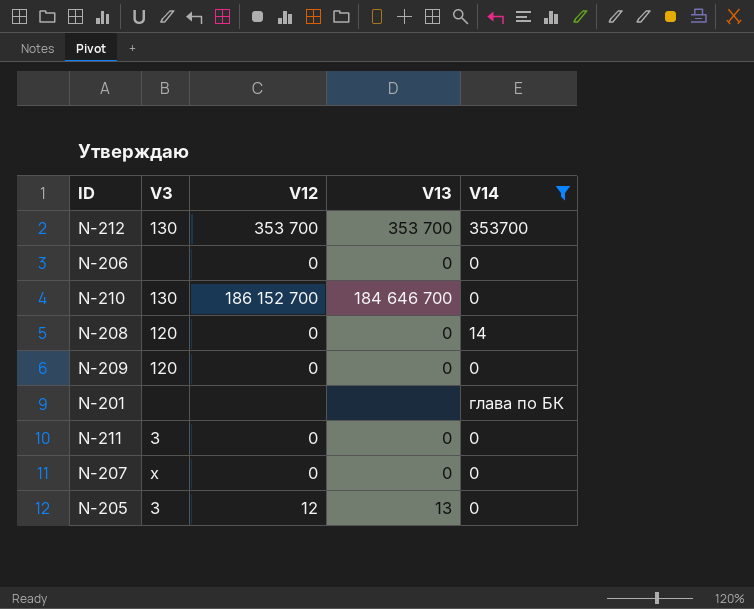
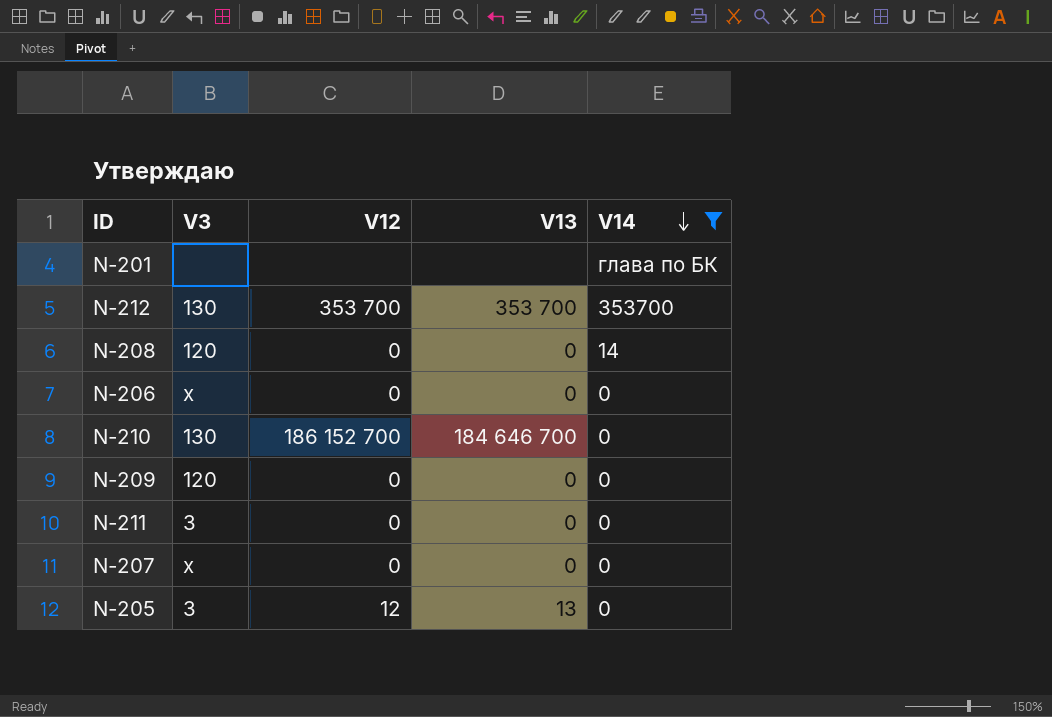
row order: none -> V14 descending
N-206 | V3: none -> х

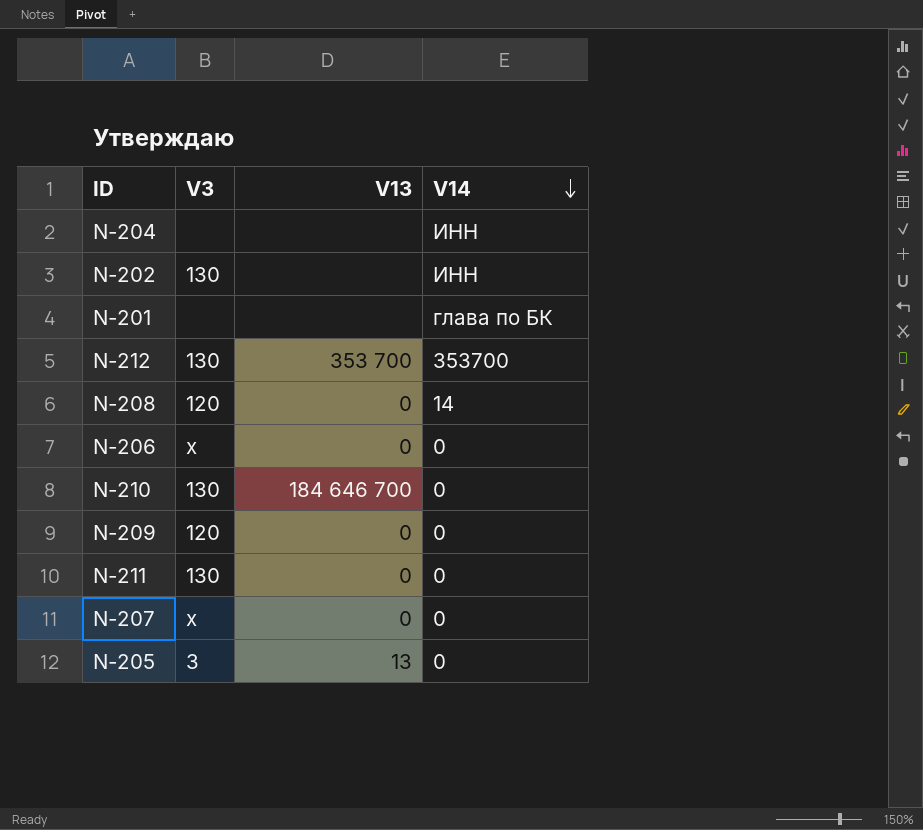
filter: V14 != ИНН -> none
column V12 | position: 3 -> none
N-211 | V3: 3 -> 130

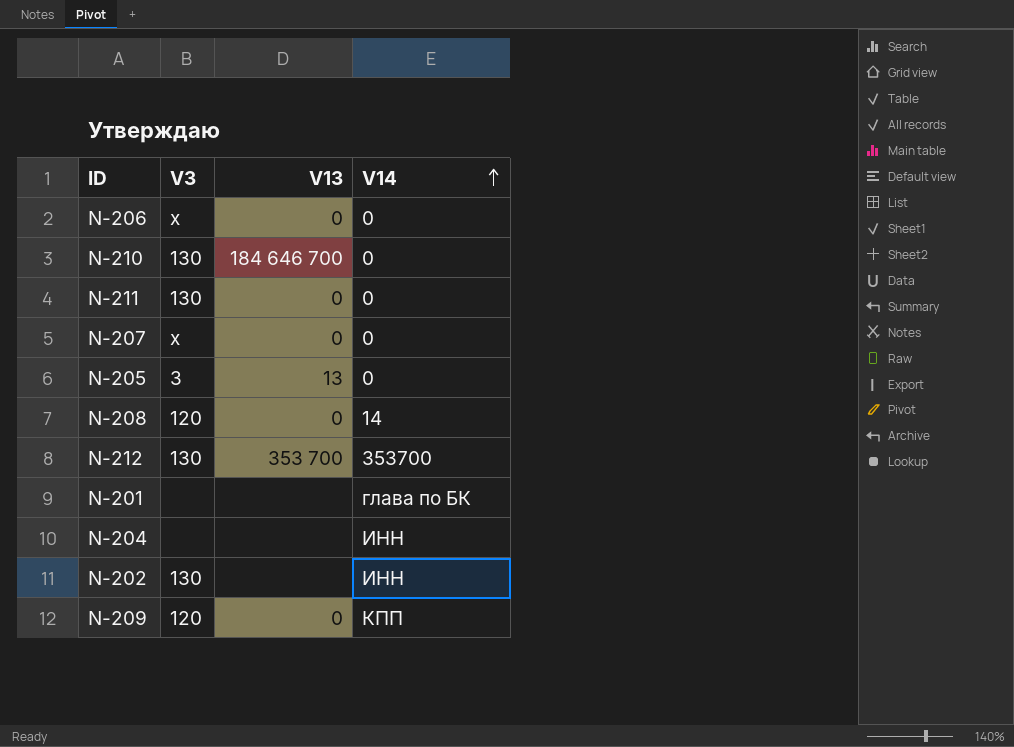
row order: V14 descending -> V14 ascending
N-209 | V14: 0 -> КПП

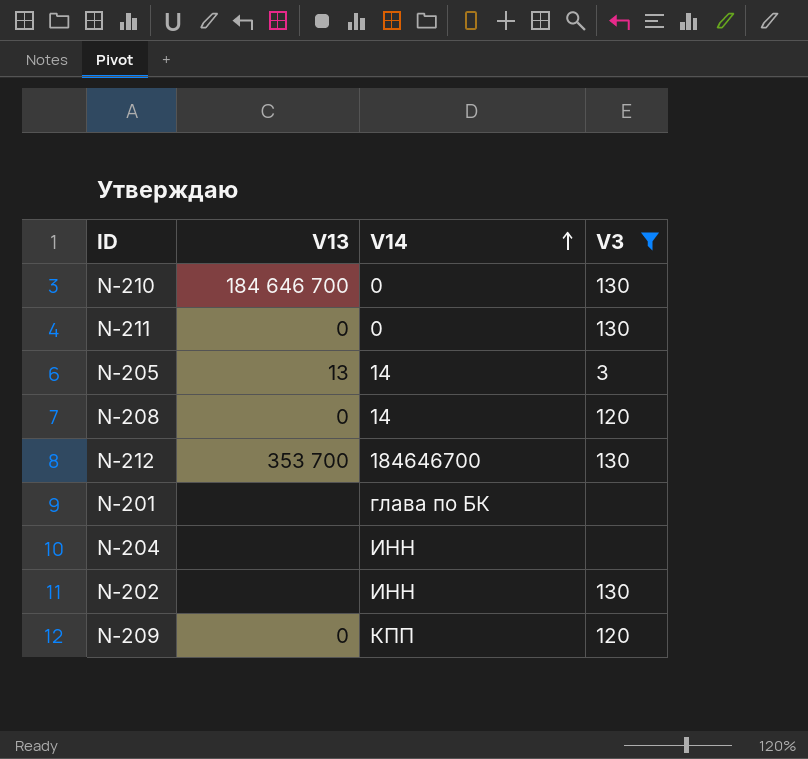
filter: none -> V3 != х
column V3 | position: 2 -> 4
N-205 | V14: 0 -> 14
N-212 | V14: 353700 -> 184646700

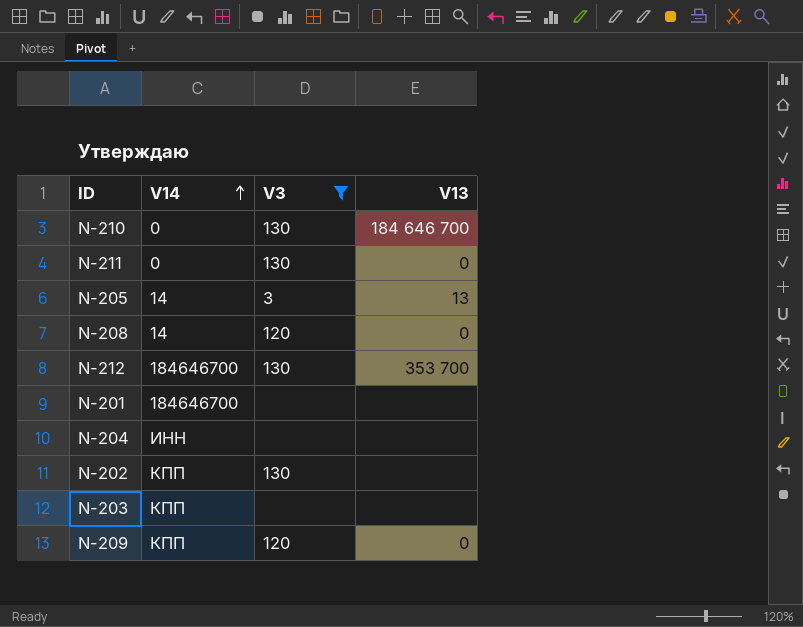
column V13 | position: 2 -> 4
N-201 | V14: глава по БК -> 184646700
N-202 | V14: ИНН -> КПП
row N-203: none -> КПП | none | none

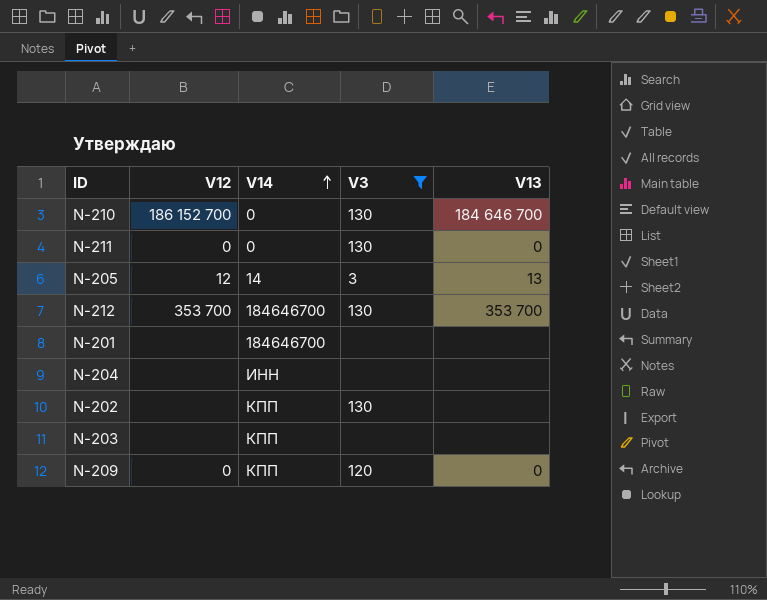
column V12 | position: none -> 2
row N-208: 14 | 120 | 0 -> none

